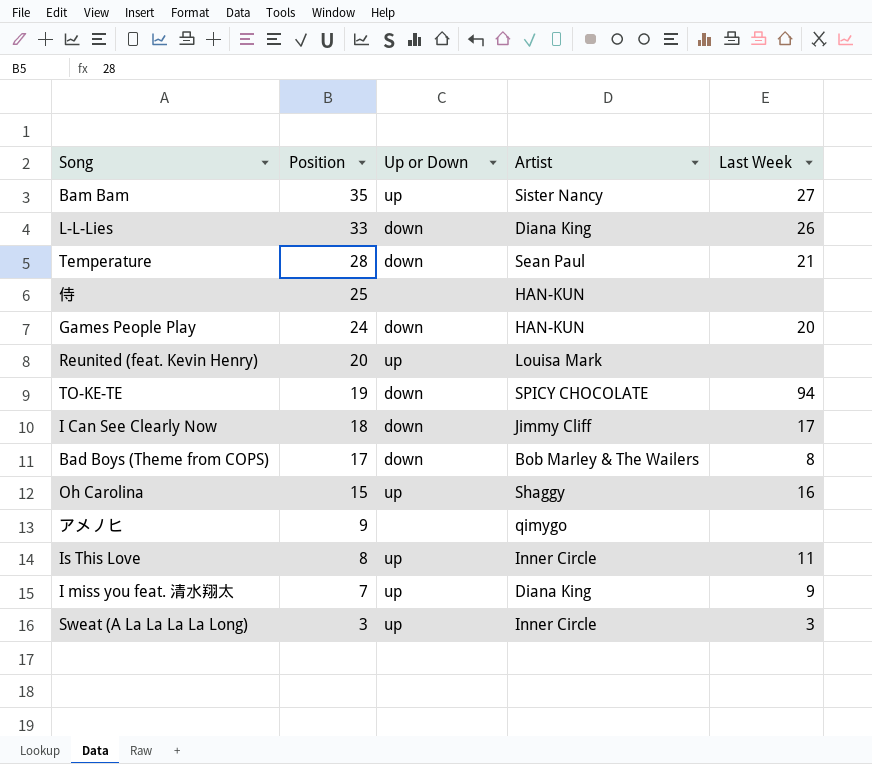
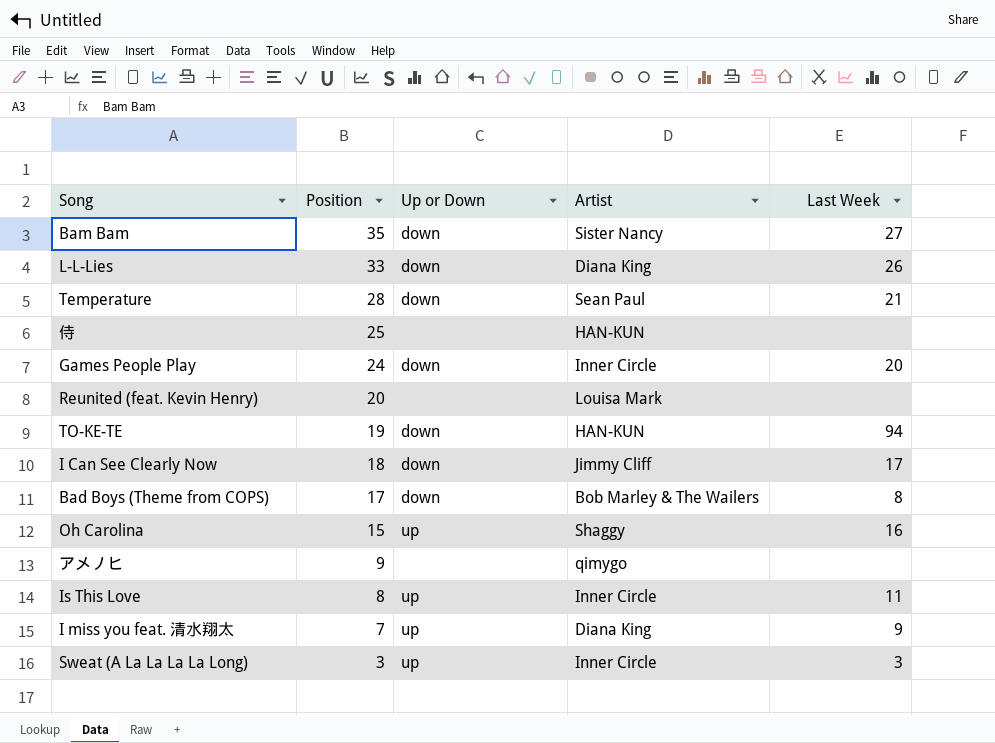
Bam Bam | Up or Down: up -> down
Games People Play | Artist: HAN-KUN -> Inner Circle
Reunited (feat. Kevin Henry) | Up or Down: up -> none
TO-KE-TE | Artist: SPICY CHOCOLATE -> HAN-KUN

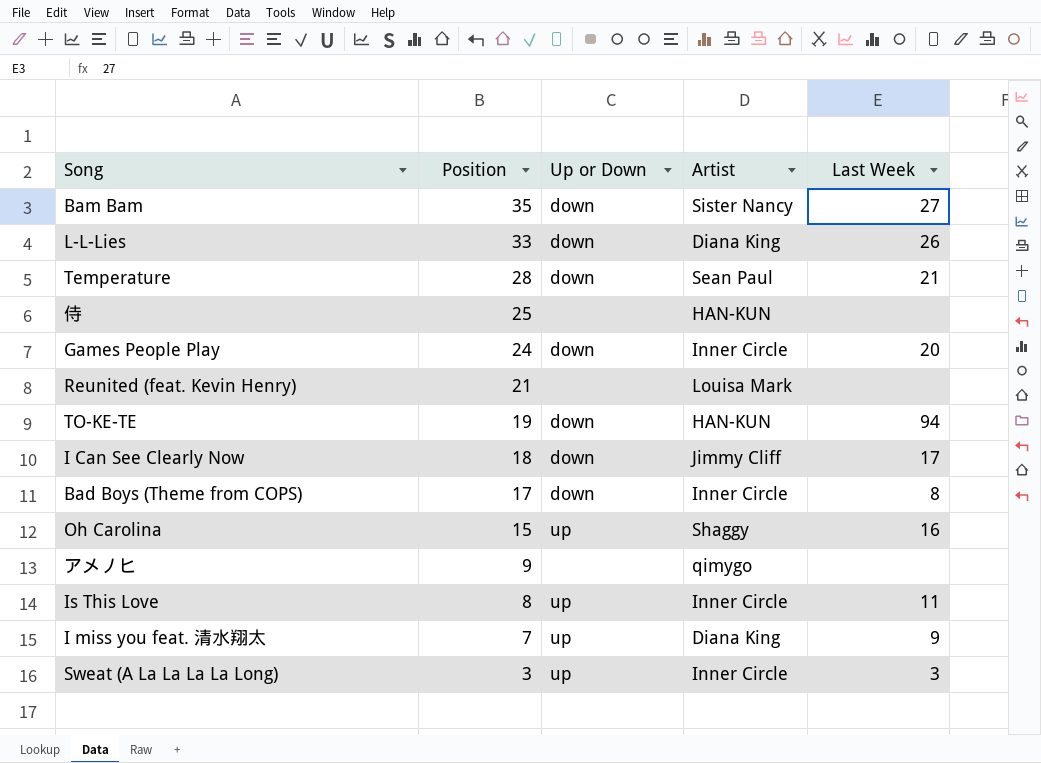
Reunited (feat. Kevin Henry) | Position: 20 -> 21
Bad Boys (Theme from COPS) | Artist: Bob Marley & The Wailers -> Inner Circle

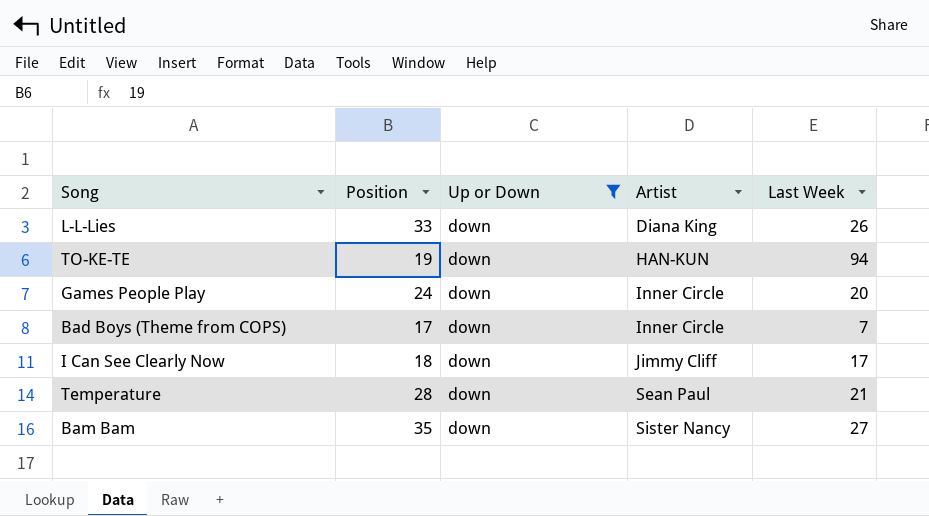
filter: none -> Up or Down = down
row order: Position descending -> Artist ascending
Bad Boys (Theme from COPS) | Last Week: 8 -> 7

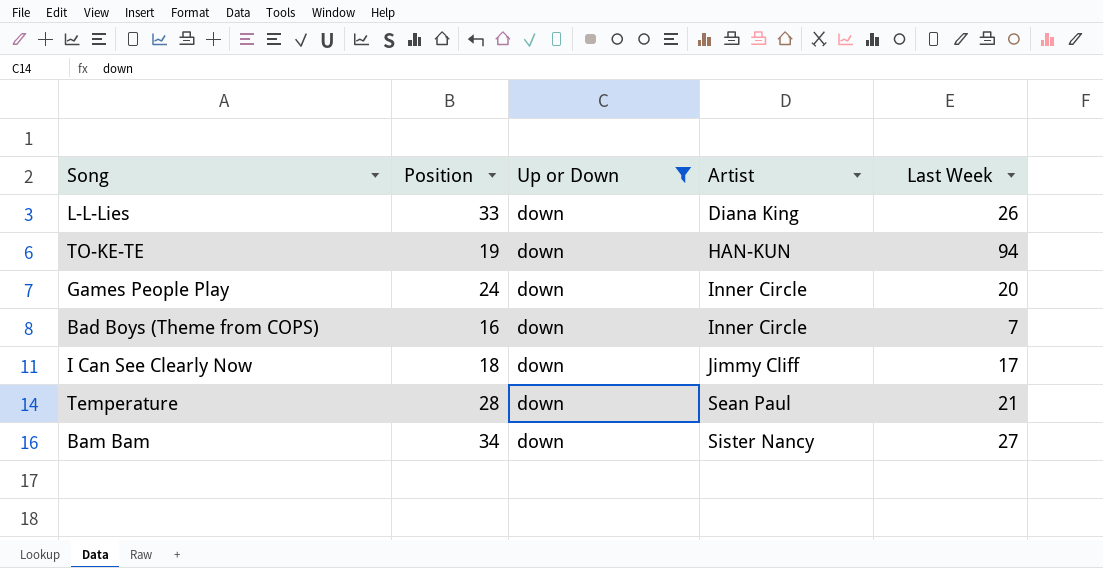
Bad Boys (Theme from COPS) | Position: 17 -> 16
Bam Bam | Position: 35 -> 34

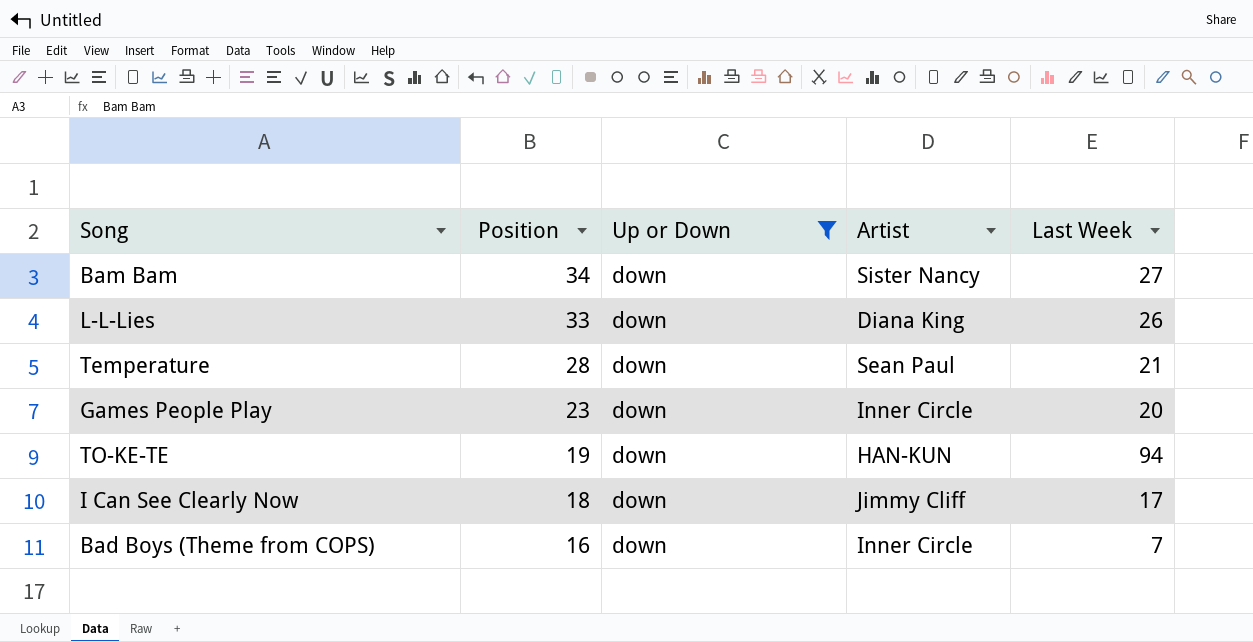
row order: Artist ascending -> Position descending
Games People Play | Position: 24 -> 23

